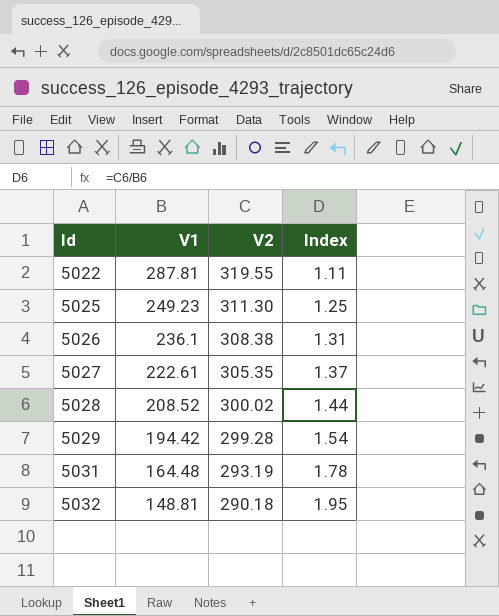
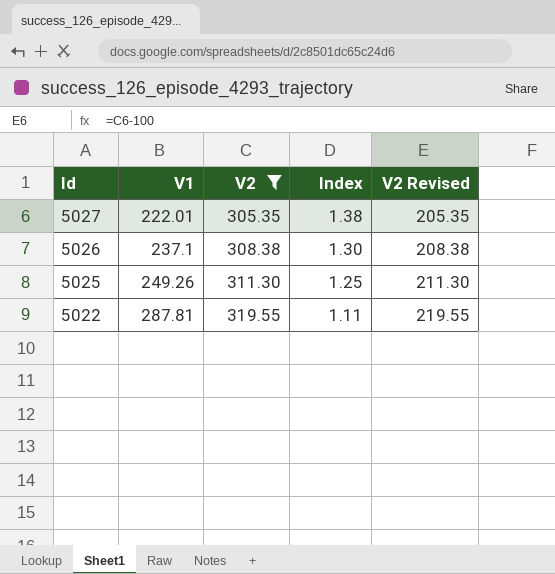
filter: none -> V2 >= 305.35
row order: Id ascending -> Id descending
column V2 Revised | formula: none -> [V2] - 100
5027 | V1: 222.61 -> 222.01
5027 | Index: 1.37 -> 1.38
5026 | V1: 236.1 -> 237.1
5026 | Index: 1.31 -> 1.30
5025 | V1: 249.23 -> 249.26

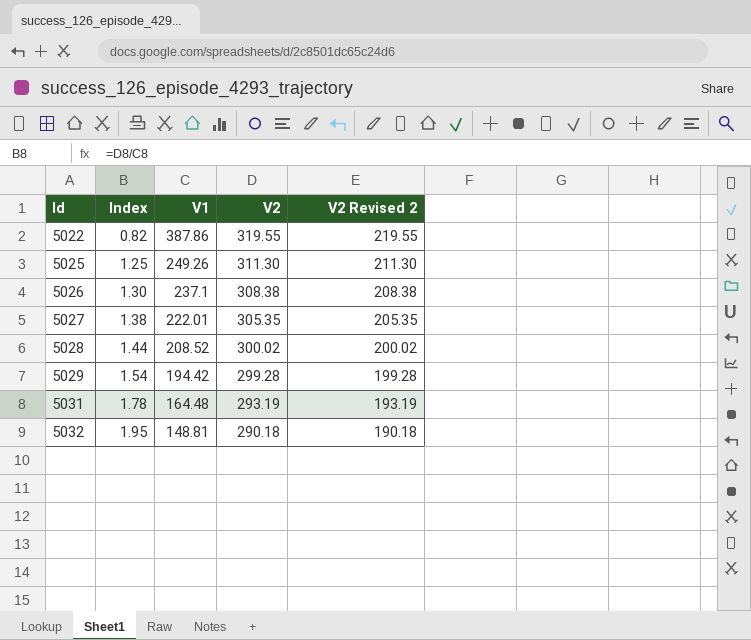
filter: V2 >= 305.35 -> none
row order: Id descending -> Id ascending
column Index | position: 4 -> 2
column name: V2 Revised -> V2 Revised 2
5022 | Index: 1.11 -> 0.82
5022 | V1: 287.81 -> 387.86

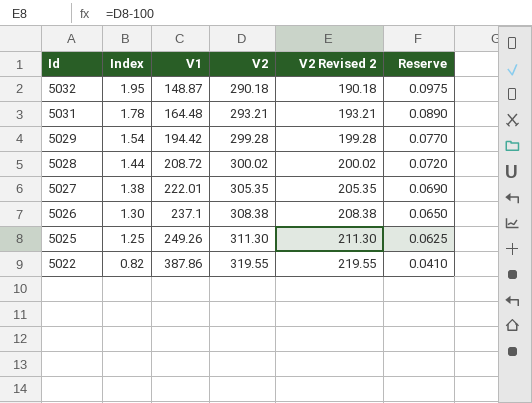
row order: Id ascending -> Id descending
column Reserve | formula: none -> [Index] * 0.05
5032 | V1: 148.81 -> 148.87
5031 | V2: 293.19 -> 293.21
5031 | V2 Revised 2: 193.19 -> 193.21
5028 | V1: 208.52 -> 208.72

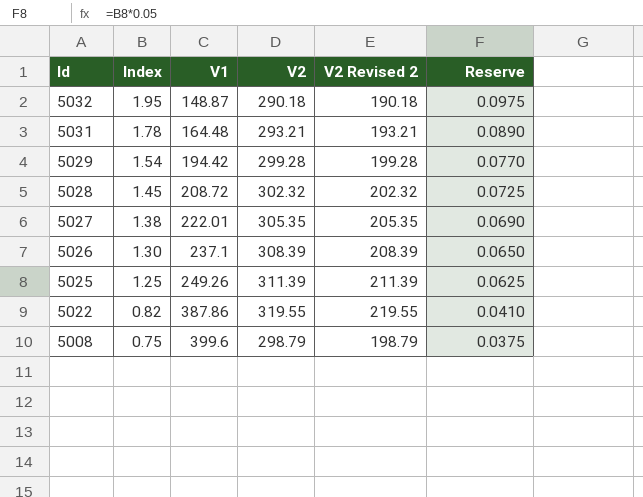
5028 | Index: 1.44 -> 1.45
5028 | V2: 300.02 -> 302.32
5028 | V2 Revised 2: 200.02 -> 202.32
5028 | Reserve: 0.0720 -> 0.0725
5026 | V2: 308.38 -> 308.39
5026 | V2 Revised 2: 208.38 -> 208.39
5025 | V2: 311.30 -> 311.39
5025 | V2 Revised 2: 211.30 -> 211.39
row 5008: none -> 0.75 | 399.6 | 298.79 | 198.79 | 0.0375

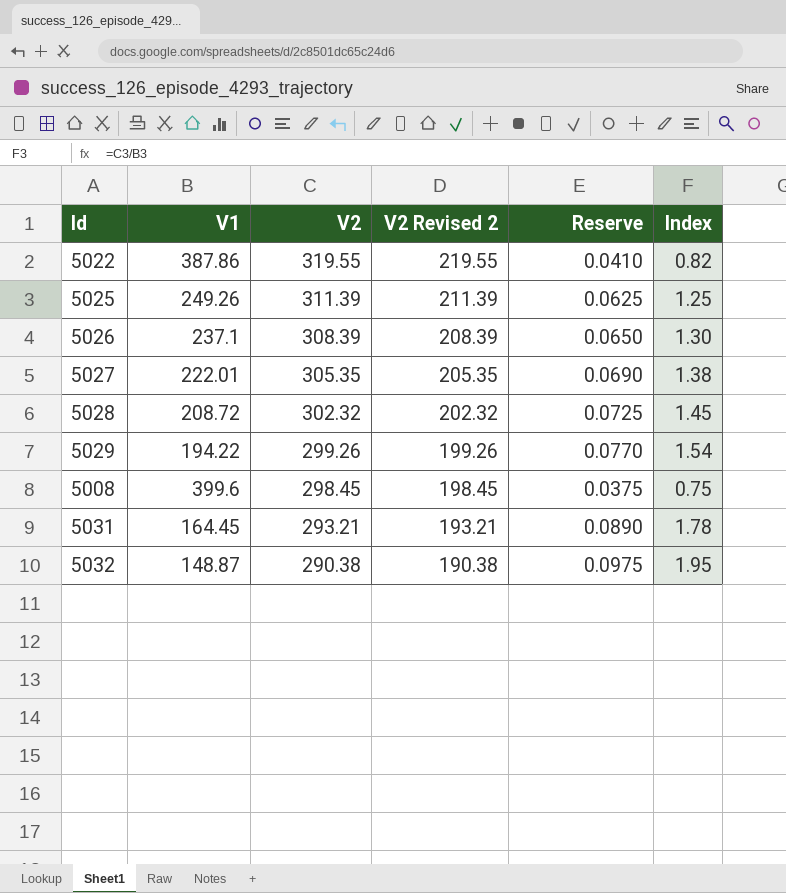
row order: Id descending -> V2 descending
column Index | position: 2 -> 6
5029 | V1: 194.42 -> 194.22
5029 | V2: 299.28 -> 299.26
5029 | V2 Revised 2: 199.28 -> 199.26
5008 | V2: 298.79 -> 298.45
5008 | V2 Revised 2: 198.79 -> 198.45
5031 | V1: 164.48 -> 164.45
5032 | V2: 290.18 -> 290.38
5032 | V2 Revised 2: 190.18 -> 190.38

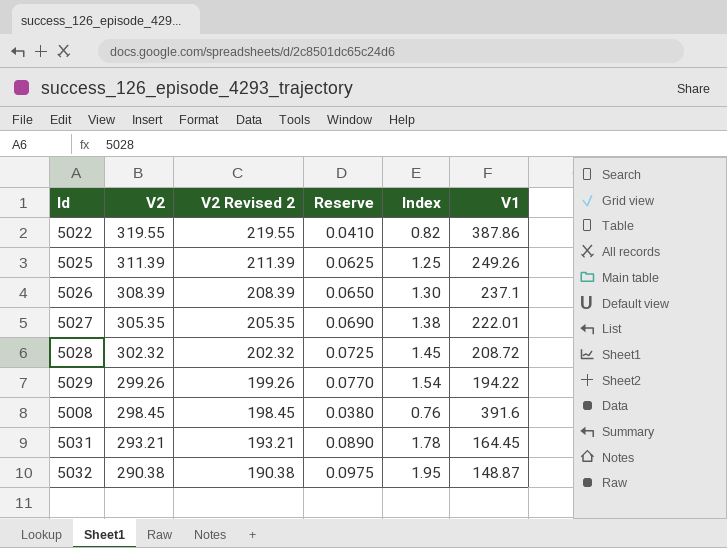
column V1 | position: 2 -> 6
5008 | Reserve: 0.0375 -> 0.0380
5008 | Index: 0.75 -> 0.76
5008 | V1: 399.6 -> 391.6

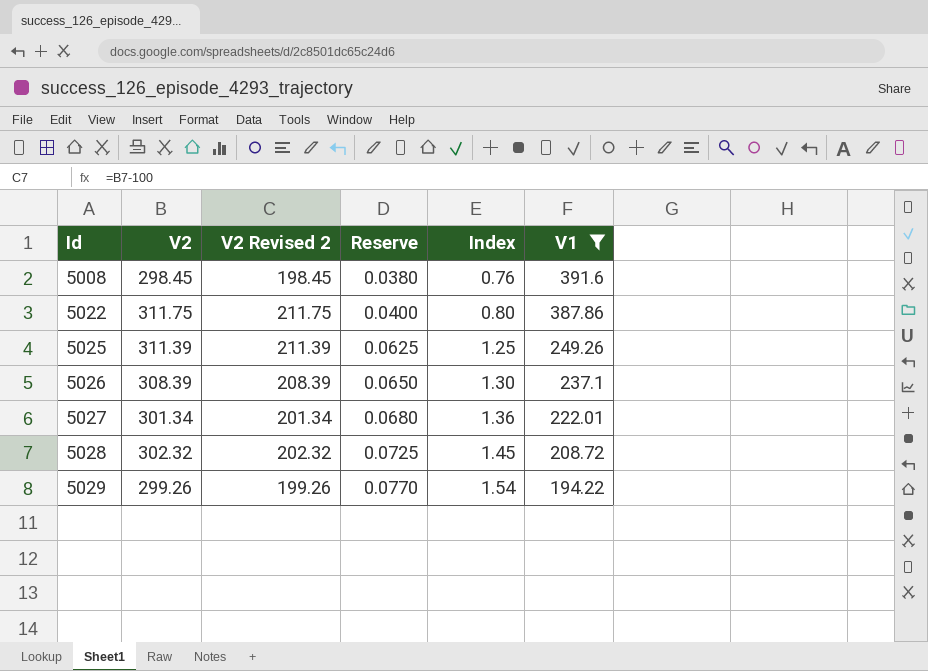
filter: none -> V1 >= 194.22
row order: V2 descending -> Id ascending
5022 | V2: 319.55 -> 311.75
5022 | V2 Revised 2: 219.55 -> 211.75
5022 | Reserve: 0.0410 -> 0.0400
5022 | Index: 0.82 -> 0.80
5027 | V2: 305.35 -> 301.34
5027 | V2 Revised 2: 205.35 -> 201.34
5027 | Reserve: 0.0690 -> 0.0680
5027 | Index: 1.38 -> 1.36

